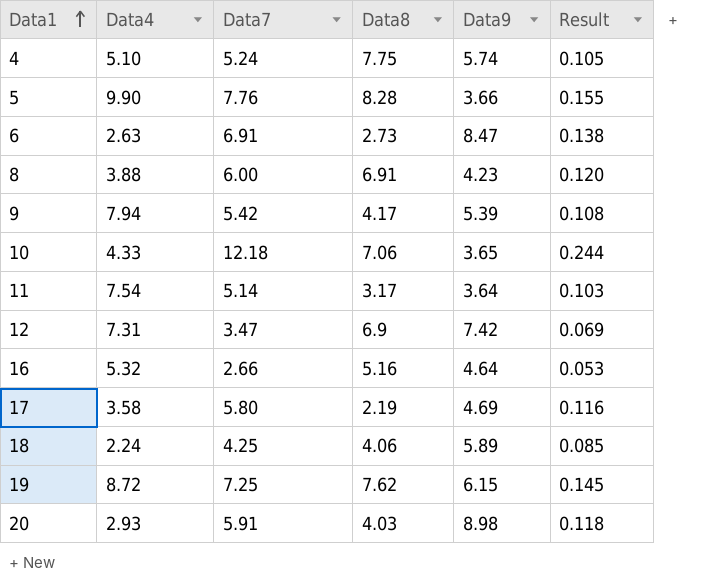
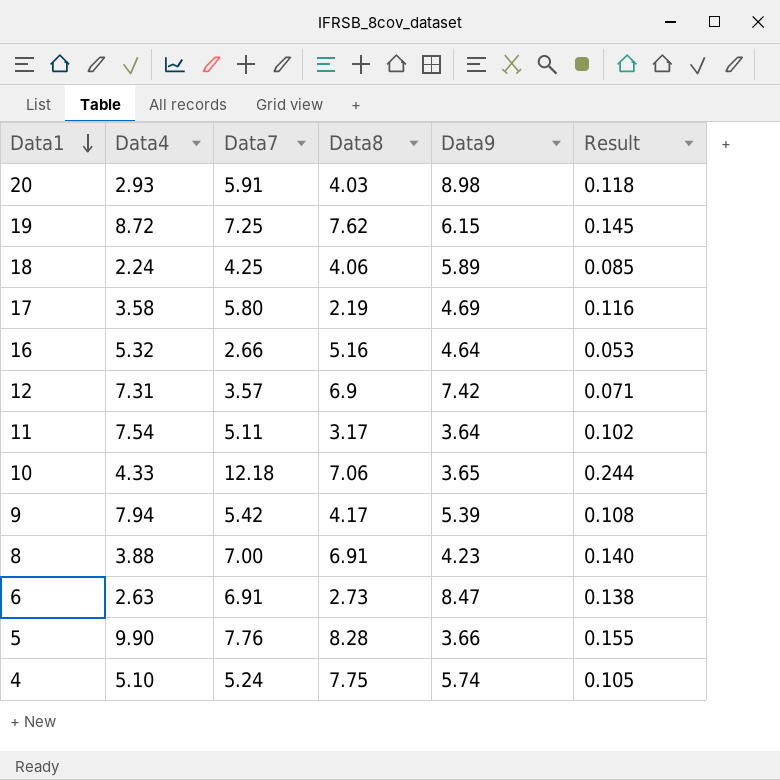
row order: Data1 ascending -> Data1 descending
12 | Data7: 3.47 -> 3.57
12 | Result: 0.069 -> 0.071
11 | Data7: 5.14 -> 5.11
11 | Result: 0.103 -> 0.102
8 | Data7: 6.00 -> 7.00
8 | Result: 0.120 -> 0.140

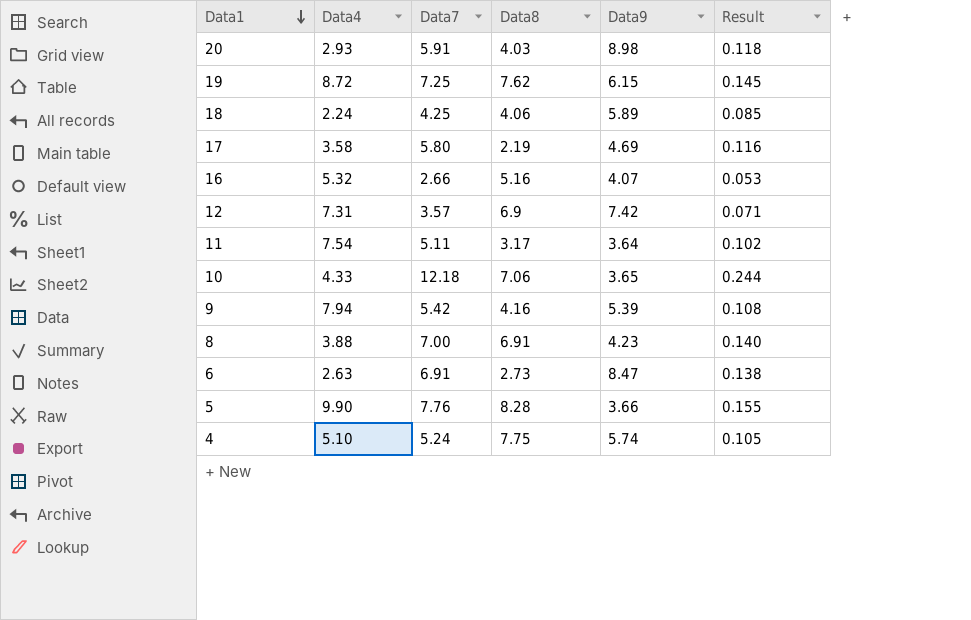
16 | Data9: 4.64 -> 4.07
9 | Data8: 4.17 -> 4.16

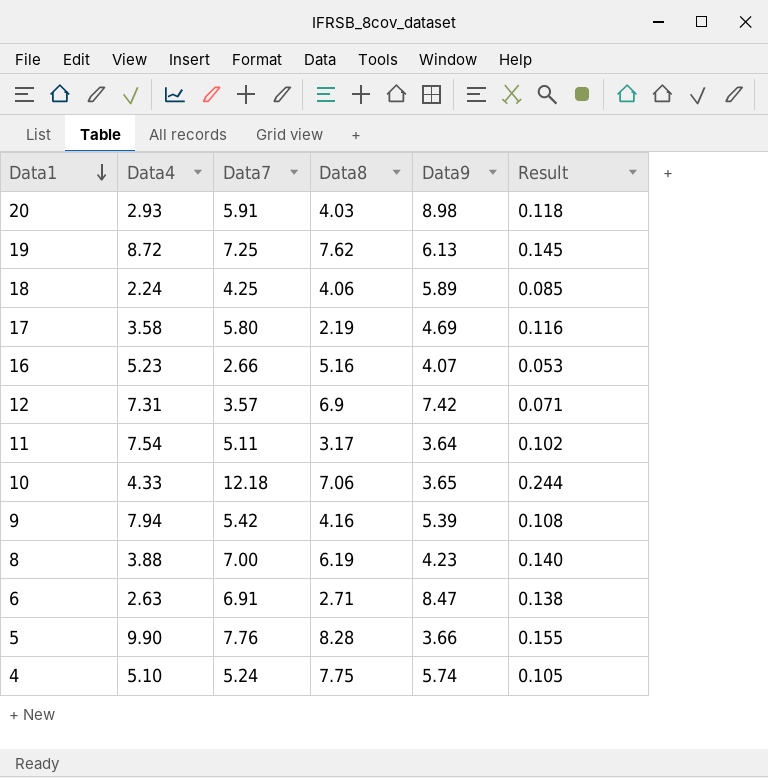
19 | Data9: 6.15 -> 6.13
16 | Data4: 5.32 -> 5.23
8 | Data8: 6.91 -> 6.19
6 | Data8: 2.73 -> 2.71

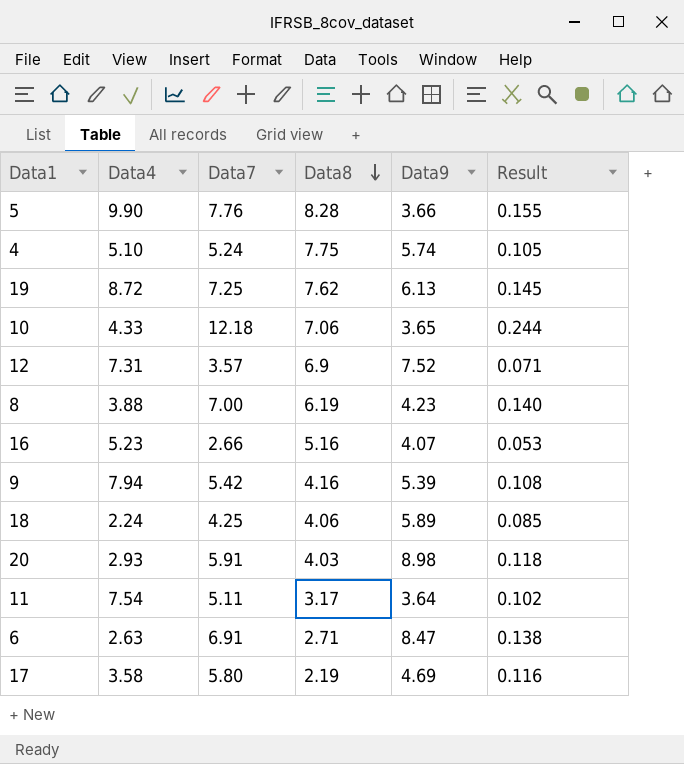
row order: Data1 descending -> Data8 descending
12 | Data9: 7.42 -> 7.52

